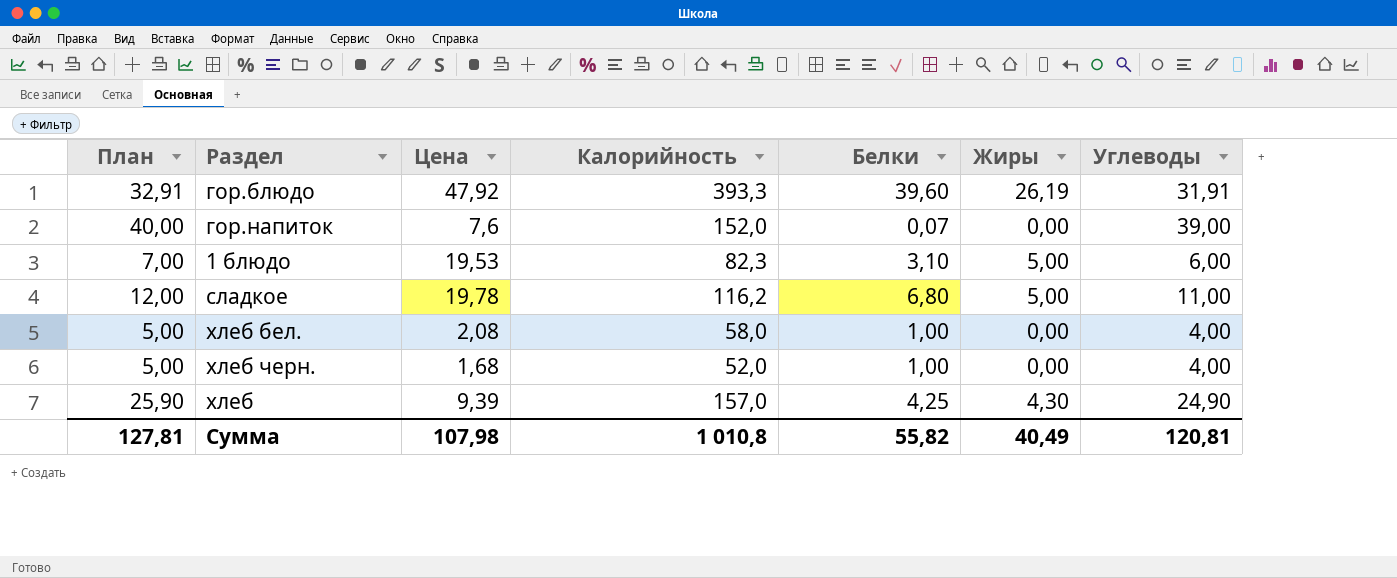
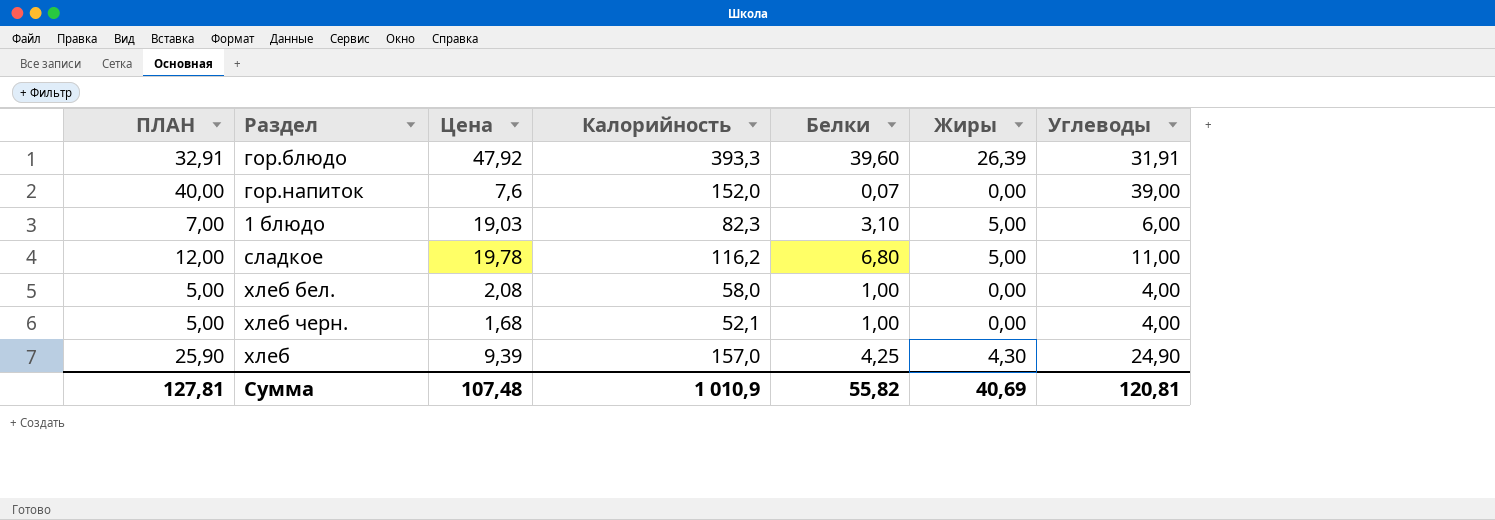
column name: План -> ПЛАН
гор.блюдо | Жиры: 26,19 -> 26,39
1 блюдо | Цена: 19,53 -> 19,03
хлеб черн. | Калорийность: 52,0 -> 52,1
Сумма | Цена: 107,98 -> 107,48
Сумма | Калорийность: 1 010,8 -> 1 010,9
Сумма | Жиры: 40,49 -> 40,69

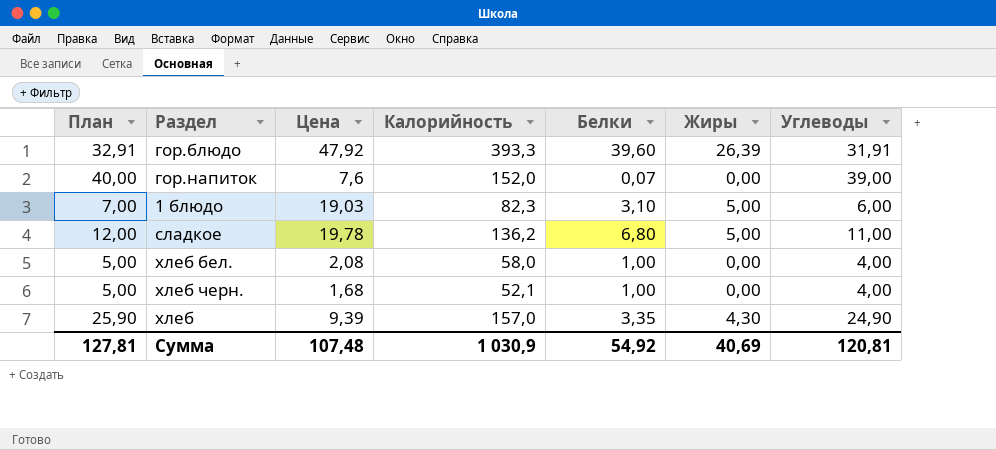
column name: ПЛАН -> План
сладкое | Калорийность: 116,2 -> 136,2
хлеб | Белки: 4,25 -> 3,35
Сумма | Калорийность: 1 010,9 -> 1 030,9
Сумма | Белки: 55,82 -> 54,92

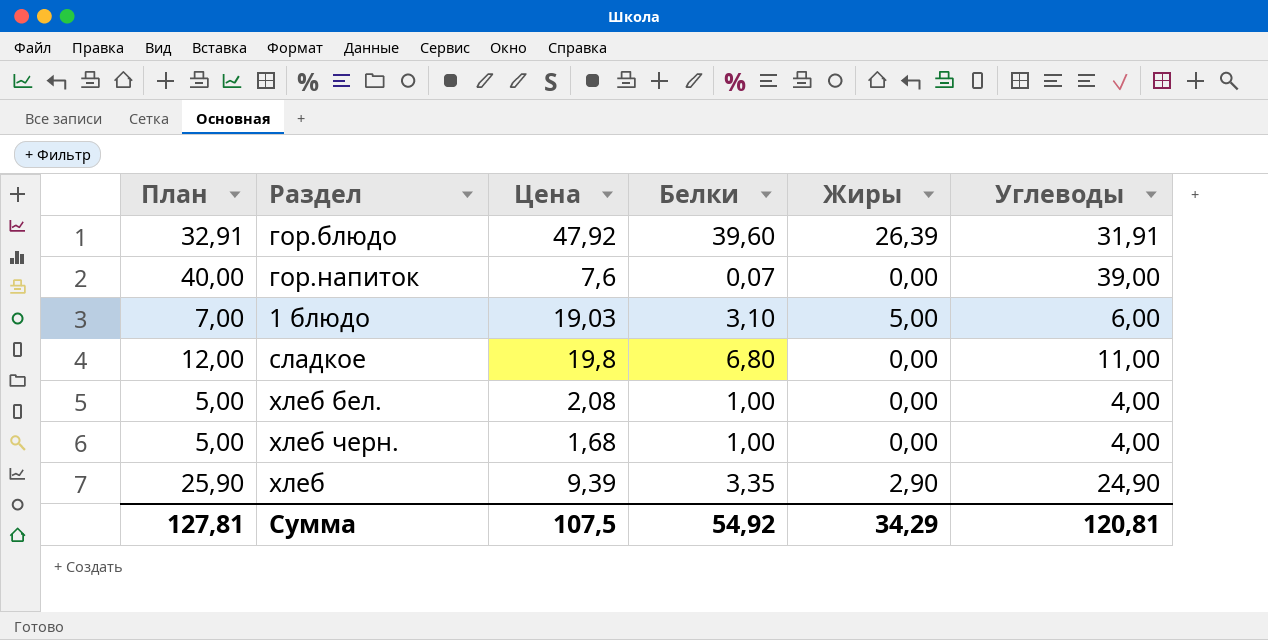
column Калорийность | position: 4 -> none
сладкое | Цена: 19,78 -> 19,8
сладкое | Жиры: 5,00 -> 0,00
хлеб | Жиры: 4,30 -> 2,90
Сумма | Цена: 107,48 -> 107,5
Сумма | Жиры: 40,69 -> 34,29

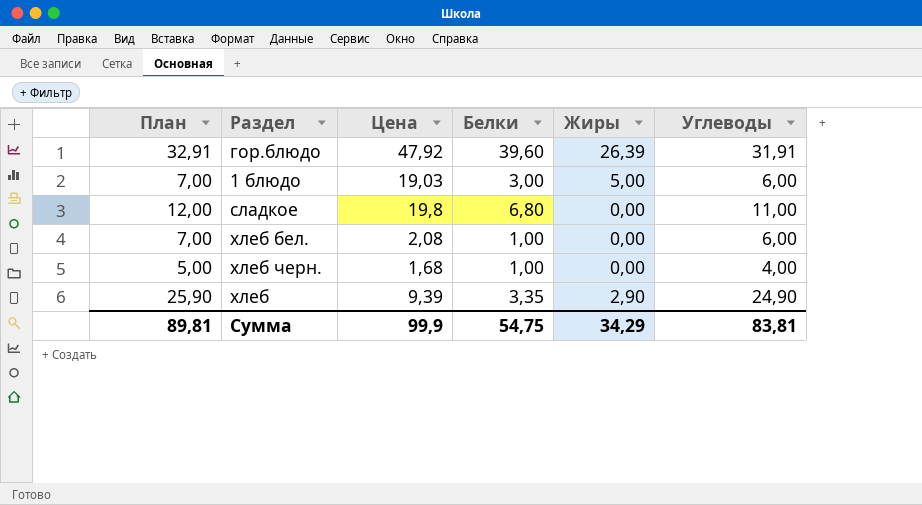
row гор.напиток: 40,00 | 7,6 | 0,07 | 0,00 | 39,00 -> none
1 блюдо | Белки: 3,10 -> 3,00
хлеб бел. | План: 5,00 -> 7,00
хлеб бел. | Углеводы: 4,00 -> 6,00
Сумма | План: 127,81 -> 89,81
Сумма | Цена: 107,5 -> 99,9
Сумма | Белки: 54,92 -> 54,75
Сумма | Углеводы: 120,81 -> 83,81

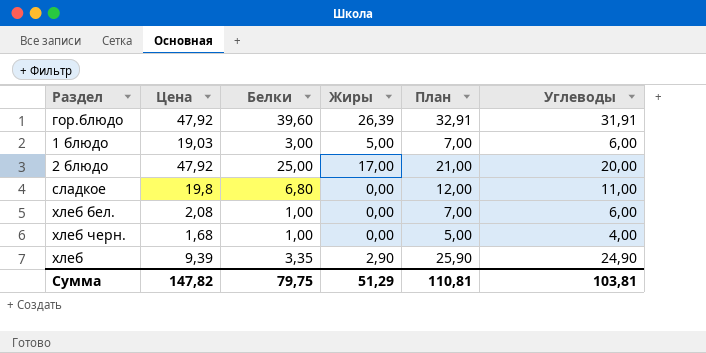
column План | position: 1 -> 5
row 2 блюдо: none -> 47,92 | 25,00 | 17,00 | 21,00 | 20,00
Сумма | Цена: 99,9 -> 147,82
Сумма | Белки: 54,75 -> 79,75
Сумма | Жиры: 34,29 -> 51,29
Сумма | План: 89,81 -> 110,81
Сумма | Углеводы: 83,81 -> 103,81

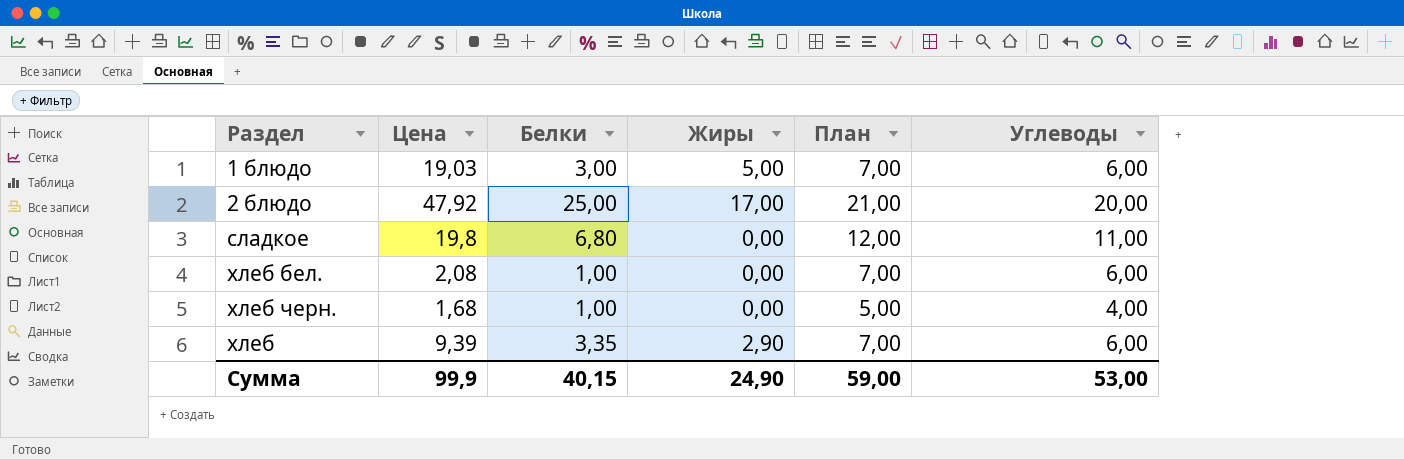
row гор.блюдо: 47,92 | 39,60 | 26,39 | 32,91 | 31,91 -> none
хлеб | План: 25,90 -> 7,00
хлеб | Углеводы: 24,90 -> 6,00
Сумма | Цена: 147,82 -> 99,9
Сумма | Белки: 79,75 -> 40,15
Сумма | Жиры: 51,29 -> 24,90
Сумма | План: 110,81 -> 59,00
Сумма | Углеводы: 103,81 -> 53,00

